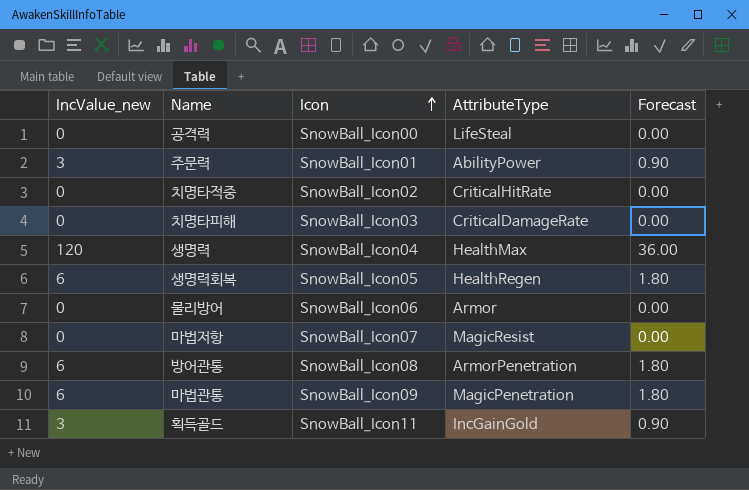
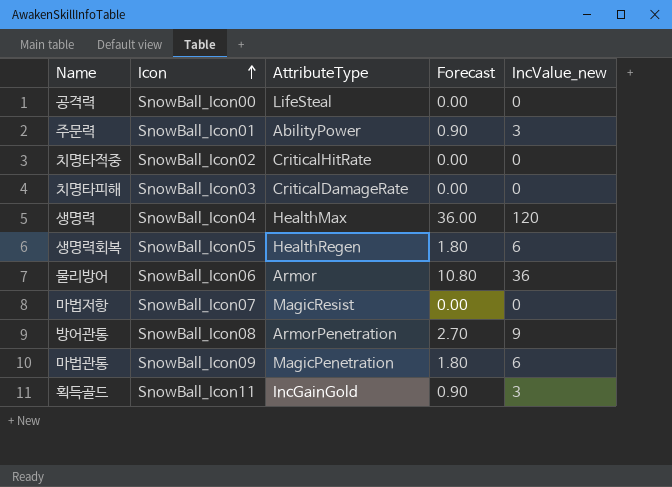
column IncValue_new | position: 1 -> 5
물리방어 | Forecast: 0.00 -> 10.80
물리방어 | IncValue_new: 0 -> 36
방어관통 | Forecast: 1.80 -> 2.70
방어관통 | IncValue_new: 6 -> 9

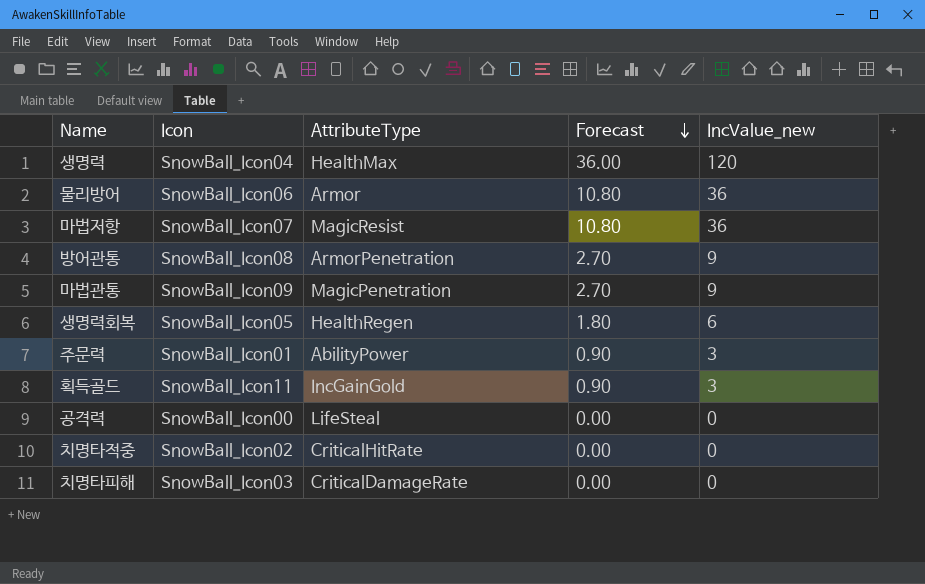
row order: Icon ascending -> Forecast descending
마법저항 | Forecast: 0.00 -> 10.80
마법저항 | IncValue_new: 0 -> 36
마법관통 | Forecast: 1.80 -> 2.70
마법관통 | IncValue_new: 6 -> 9

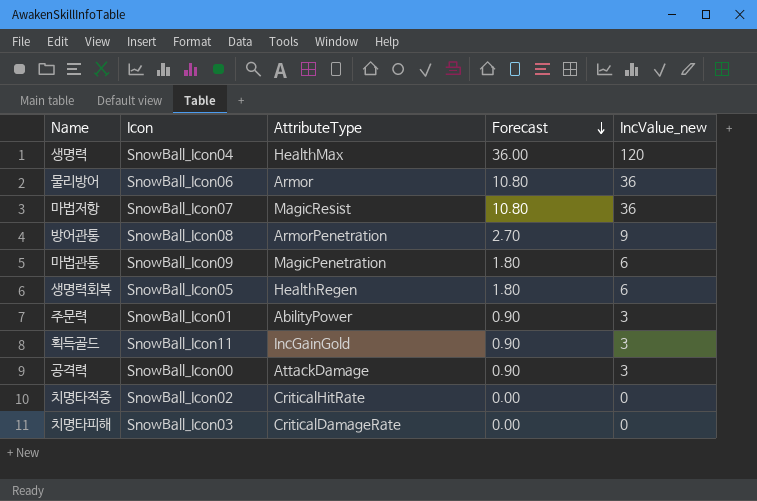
마법관통 | Forecast: 2.70 -> 1.80
마법관통 | IncValue_new: 9 -> 6
공격력 | AttributeType: LifeSteal -> AttackDamage
공격력 | Forecast: 0.00 -> 0.90
공격력 | IncValue_new: 0 -> 3

